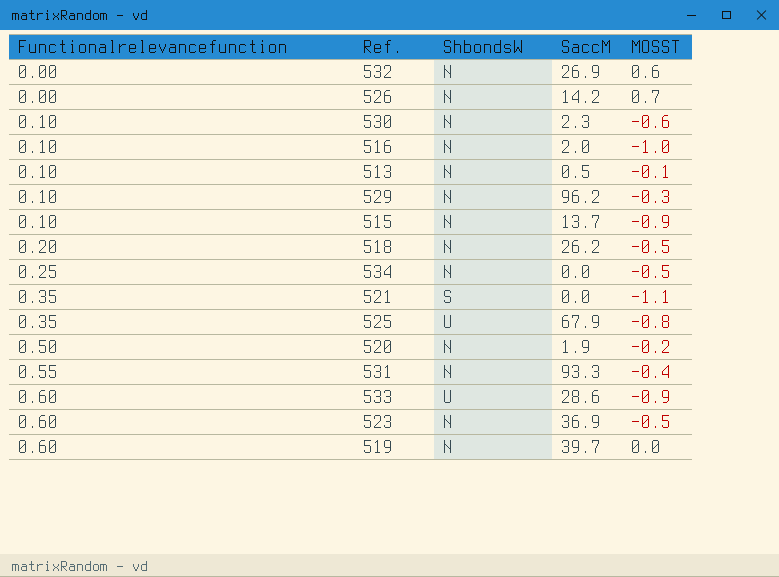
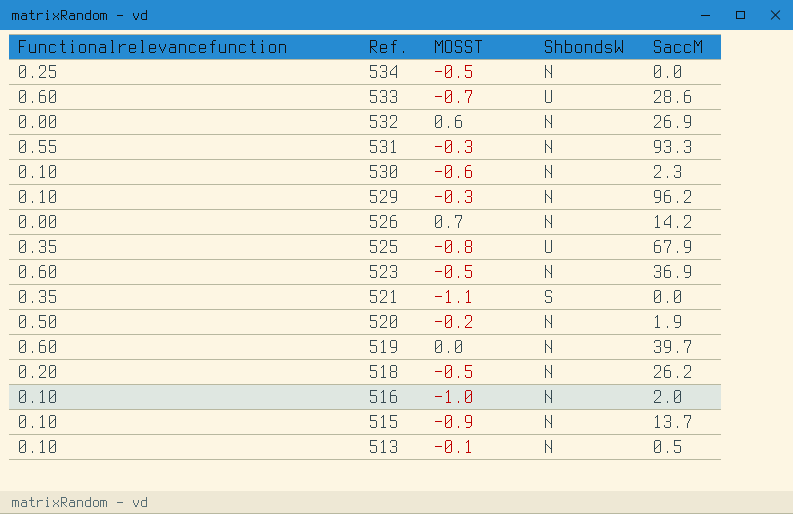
row order: Functionalrelevancefunction ascending -> Ref. descending
column MOSST | position: 5 -> 3
533 | MOSST: -0.9 -> -0.7
531 | MOSST: -0.4 -> -0.3

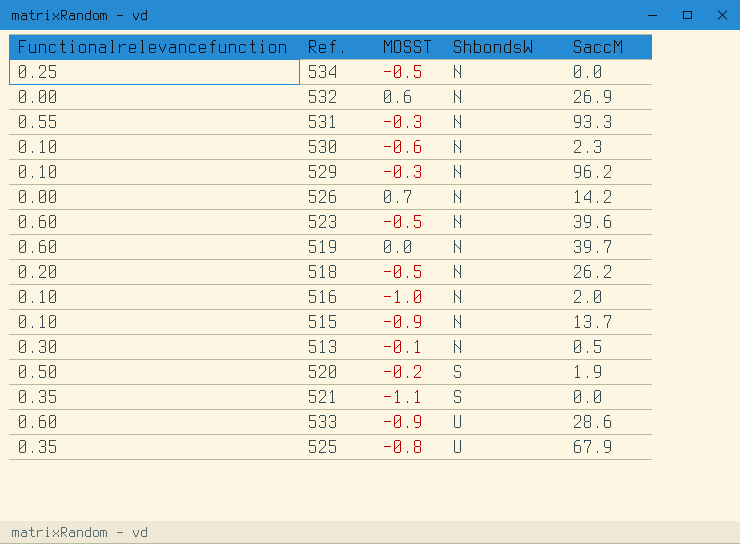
row order: Ref. descending -> ShbondsW ascending
523 | SaccM: 36.9 -> 39.6
513 | Functionalrelevancefunction: 0.10 -> 0.30
520 | ShbondsW: N -> S
533 | MOSST: -0.7 -> -0.9

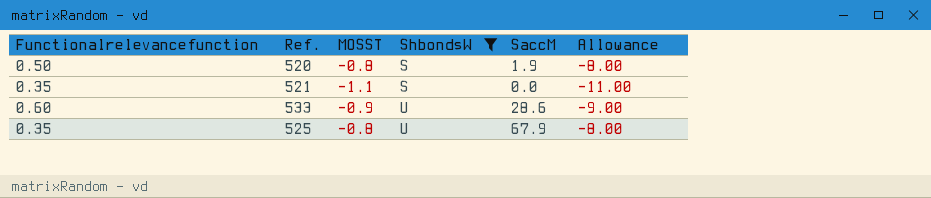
filter: none -> ShbondsW != N
column Allowance | formula: none -> [MOSST] * 10
520 | MOSST: -0.2 -> -0.8

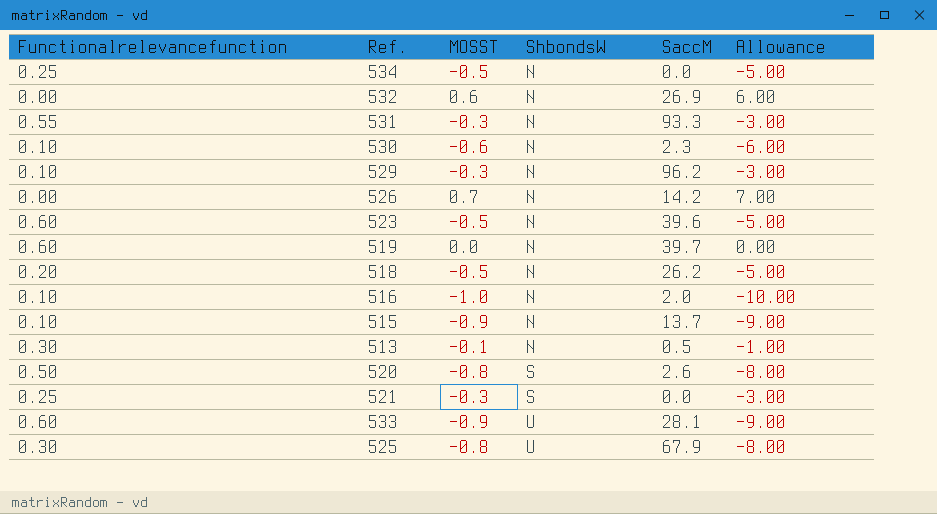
filter: ShbondsW != N -> none
520 | SaccM: 1.9 -> 2.6
521 | Functionalrelevancefunction: 0.35 -> 0.25
521 | MOSST: -1.1 -> -0.3
521 | Allowance: -11.00 -> -3.00
533 | SaccM: 28.6 -> 28.1
525 | Functionalrelevancefunction: 0.35 -> 0.30

